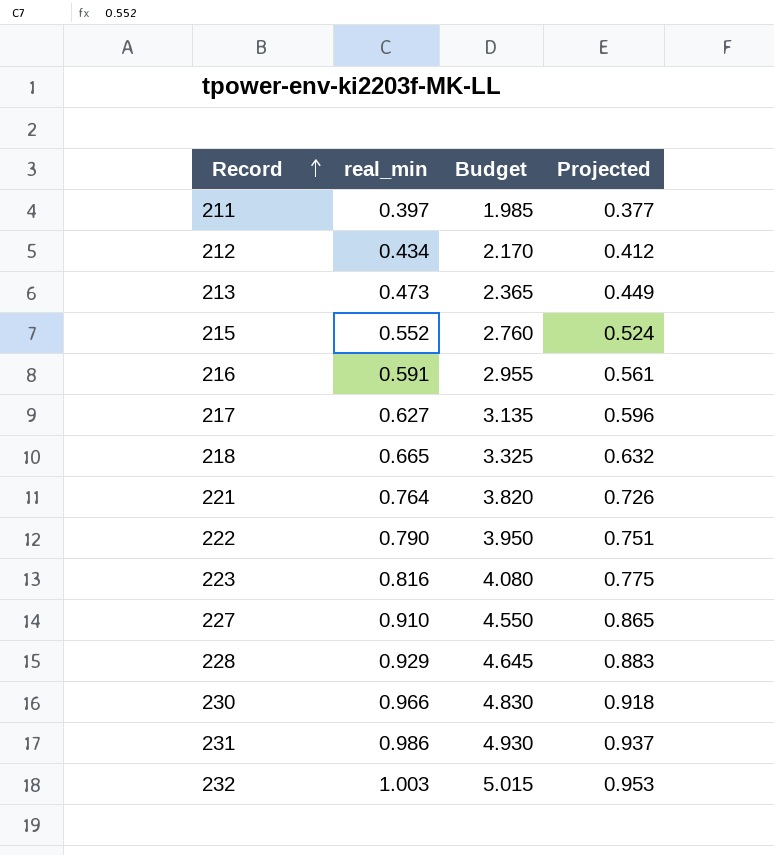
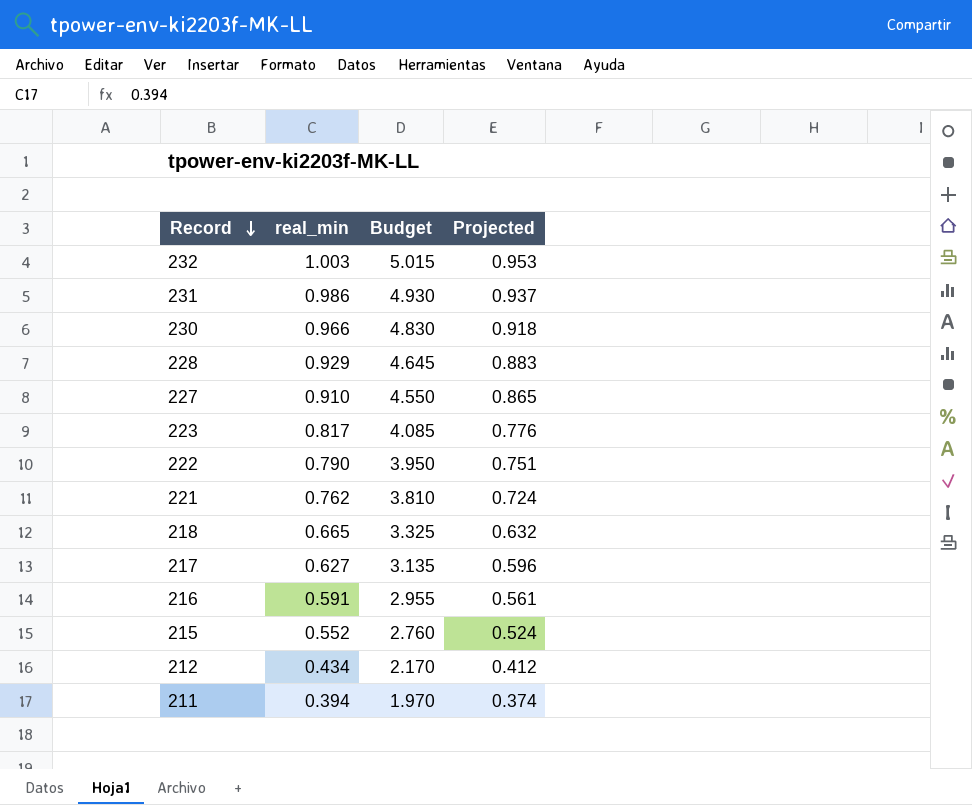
row order: Record ascending -> Record descending
row 213: 0.473 | 2.365 | 0.449 -> none
223 | real_min: 0.816 -> 0.817
223 | Budget: 4.080 -> 4.085
223 | Projected: 0.775 -> 0.776
221 | real_min: 0.764 -> 0.762
221 | Budget: 3.820 -> 3.810
221 | Projected: 0.726 -> 0.724
211 | real_min: 0.397 -> 0.394
211 | Budget: 1.985 -> 1.970
211 | Projected: 0.377 -> 0.374

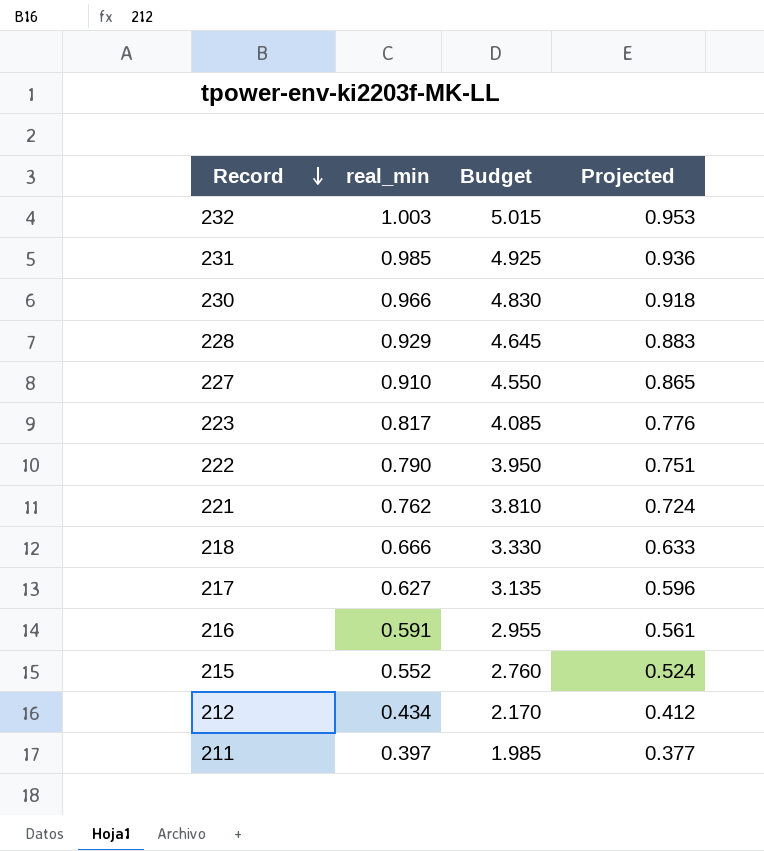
231 | real_min: 0.986 -> 0.985
231 | Budget: 4.930 -> 4.925
231 | Projected: 0.937 -> 0.936
218 | real_min: 0.665 -> 0.666
218 | Budget: 3.325 -> 3.330
218 | Projected: 0.632 -> 0.633
211 | real_min: 0.394 -> 0.397
211 | Budget: 1.970 -> 1.985
211 | Projected: 0.374 -> 0.377

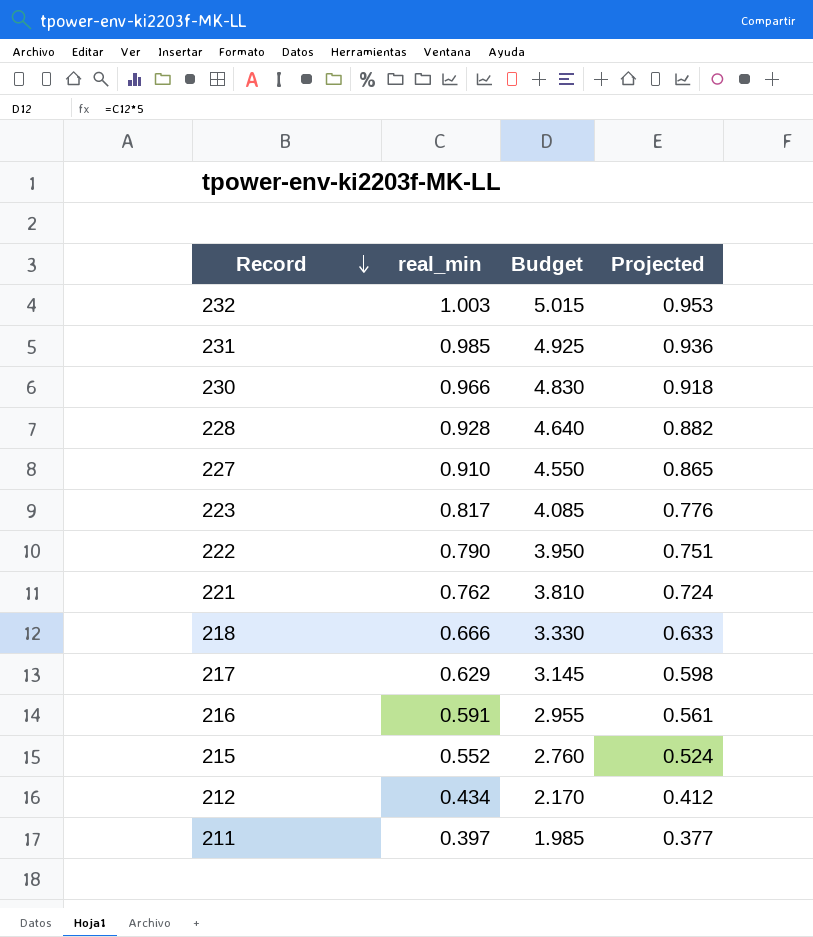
228 | real_min: 0.929 -> 0.928
228 | Budget: 4.645 -> 4.640
228 | Projected: 0.883 -> 0.882
217 | real_min: 0.627 -> 0.629
217 | Budget: 3.135 -> 3.145
217 | Projected: 0.596 -> 0.598

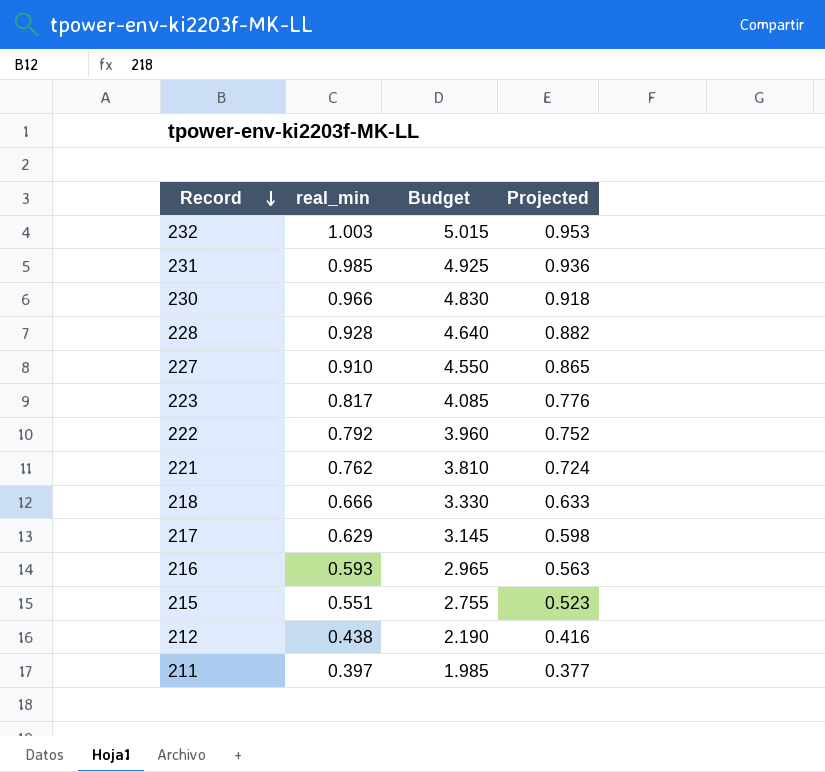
222 | real_min: 0.790 -> 0.792
222 | Budget: 3.950 -> 3.960
222 | Projected: 0.751 -> 0.752
216 | real_min: 0.591 -> 0.593
216 | Budget: 2.955 -> 2.965
216 | Projected: 0.561 -> 0.563
215 | real_min: 0.552 -> 0.551
215 | Budget: 2.760 -> 2.755
215 | Projected: 0.524 -> 0.523
212 | real_min: 0.434 -> 0.438
212 | Budget: 2.170 -> 2.190
212 | Projected: 0.412 -> 0.416

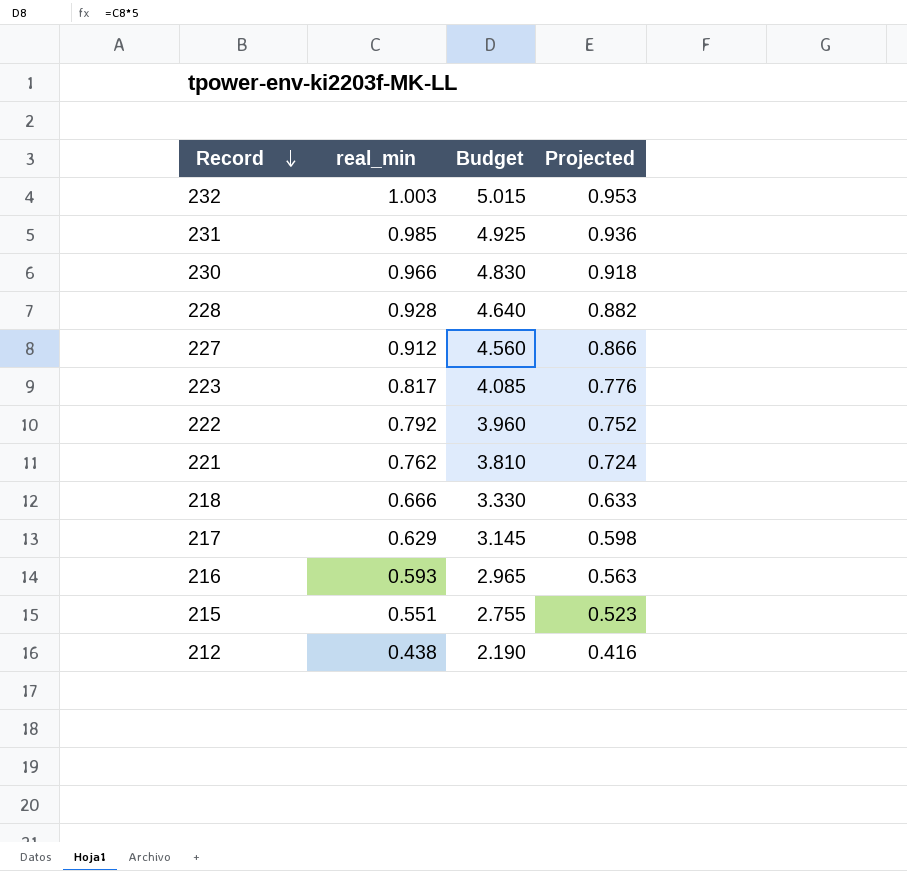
row 211: 0.397 | 1.985 | 0.377 -> none
227 | real_min: 0.910 -> 0.912
227 | Budget: 4.550 -> 4.560
227 | Projected: 0.865 -> 0.866

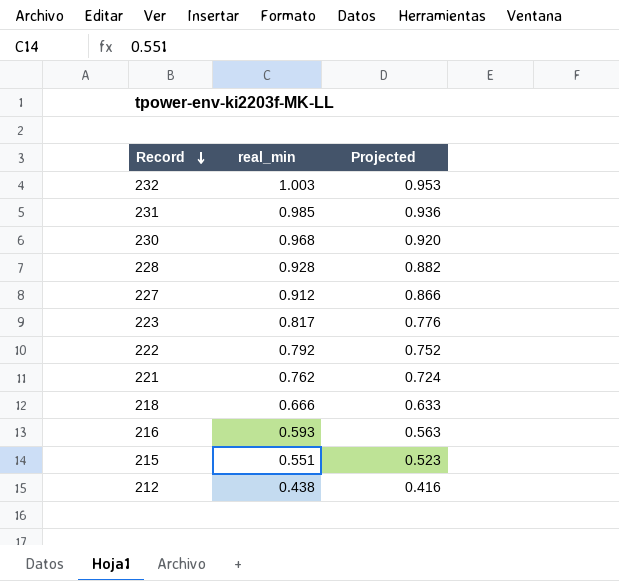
column Budget | formula: [real_min] * 5 -> none
row 217: 0.629 | 3.145 | 0.598 -> none
230 | real_min: 0.966 -> 0.968
230 | Projected: 0.918 -> 0.920

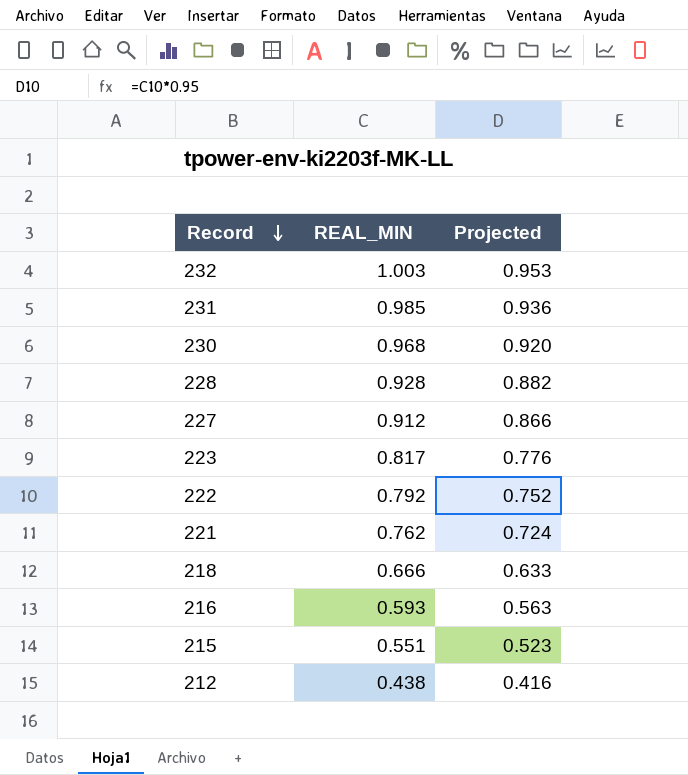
column name: real_min -> REAL_MIN

